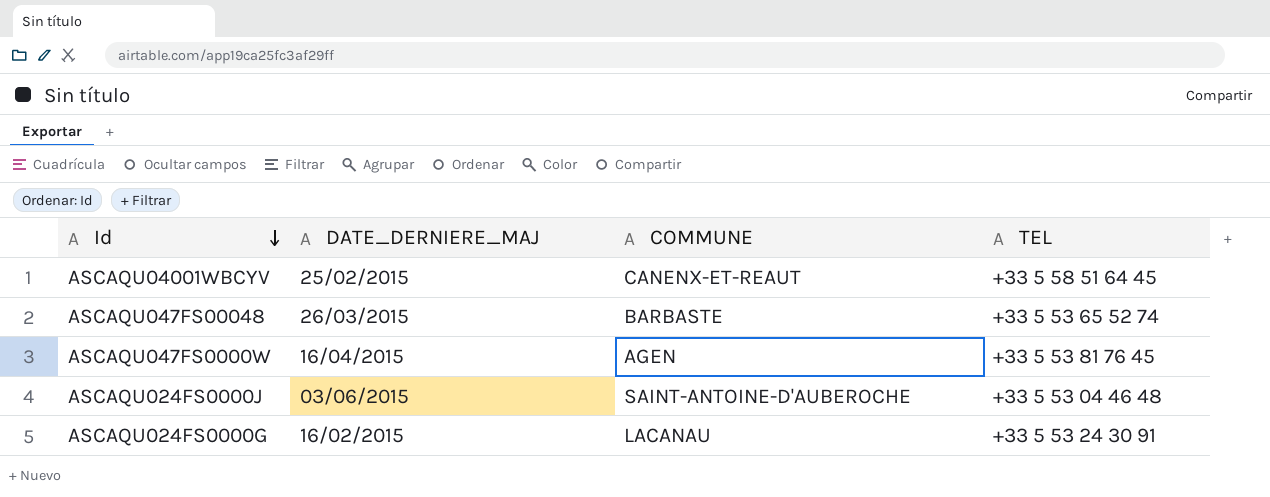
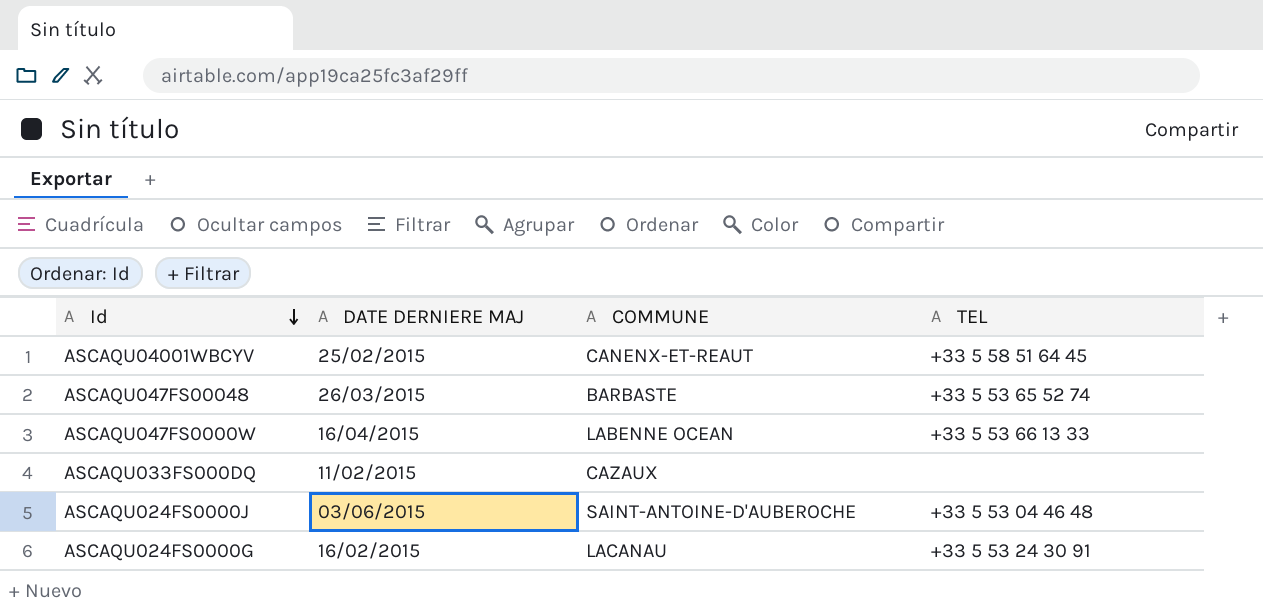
column name: DATE_DERNIERE_MAJ -> DATE DERNIERE MAJ
ASCAQU047FS0000W | COMMUNE: AGEN -> LABENNE OCEAN
ASCAQU047FS0000W | TEL: +33 5 53 81 76 45 -> +33 5 53 66 13 33
row ASCAQU033FS000DQ: none -> 11/02/2015 | CAZAUX | none

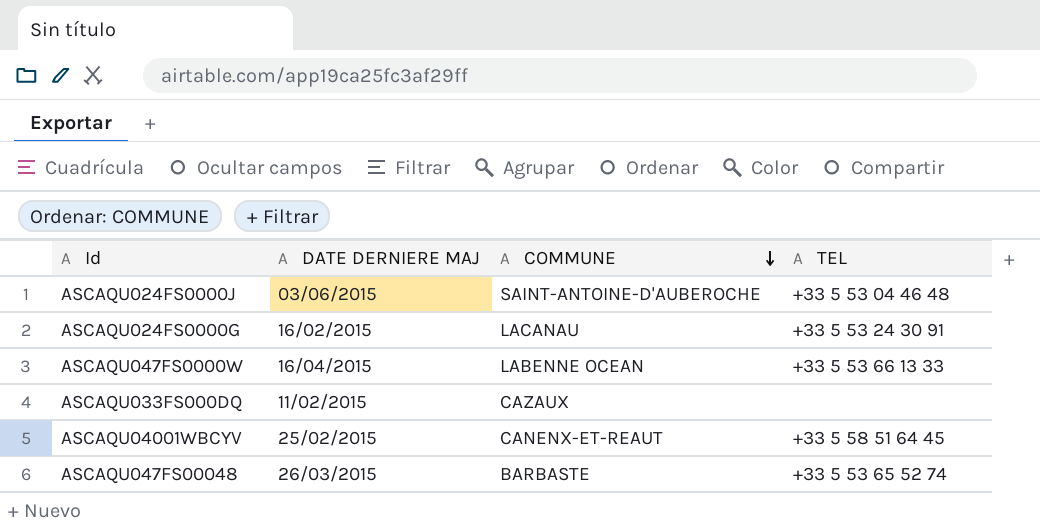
row order: Id descending -> COMMUNE descending

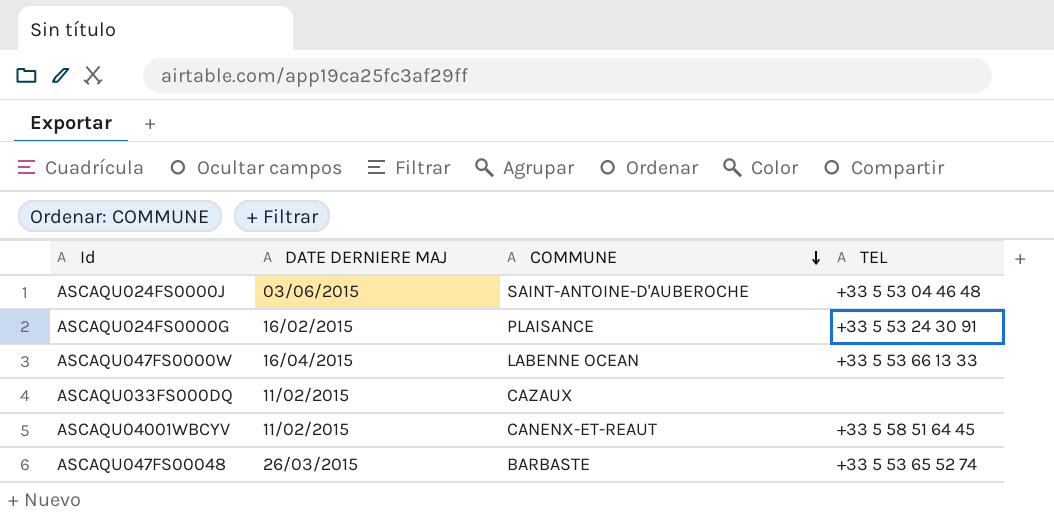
ASCAQU024FS0000G | COMMUNE: LACANAU -> PLAISANCE
ASCAQU04001WBCYV | DATE DERNIERE MAJ: 25/02/2015 -> 11/02/2015

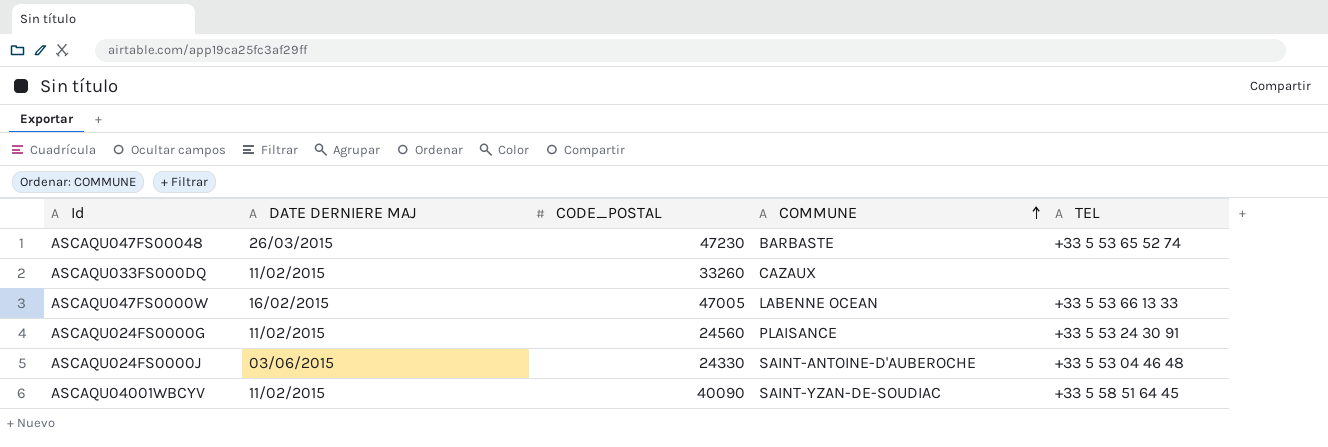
row order: COMMUNE descending -> COMMUNE ascending
column CODE_POSTAL | position: none -> 3
ASCAQU047FS0000W | DATE DERNIERE MAJ: 16/04/2015 -> 16/02/2015
ASCAQU024FS0000G | DATE DERNIERE MAJ: 16/02/2015 -> 11/02/2015
ASCAQU04001WBCYV | COMMUNE: CANENX-ET-REAUT -> SAINT-YZAN-DE-SOUDIAC

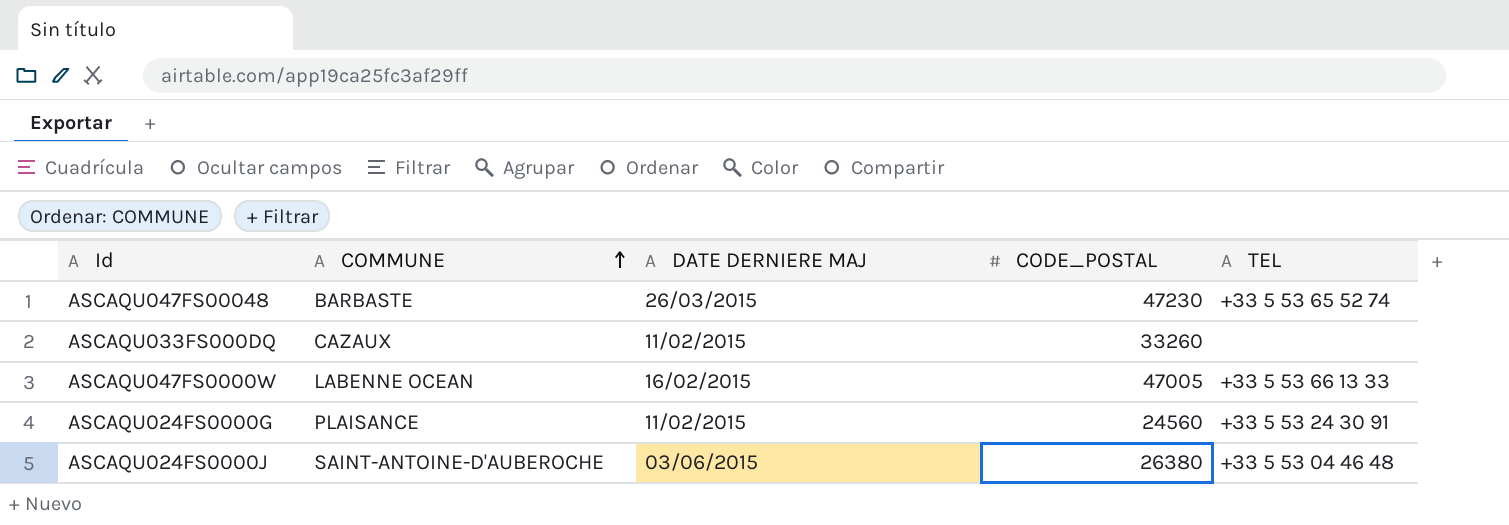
column COMMUNE | position: 4 -> 2
row ASCAQU04001WBCYV: 11/02/2015 | 40090 | SAINT-YZAN-DE-SOUDIAC | +33 5 58 51 64 45 -> none
ASCAQU024FS0000J | CODE_POSTAL: 24330 -> 26380

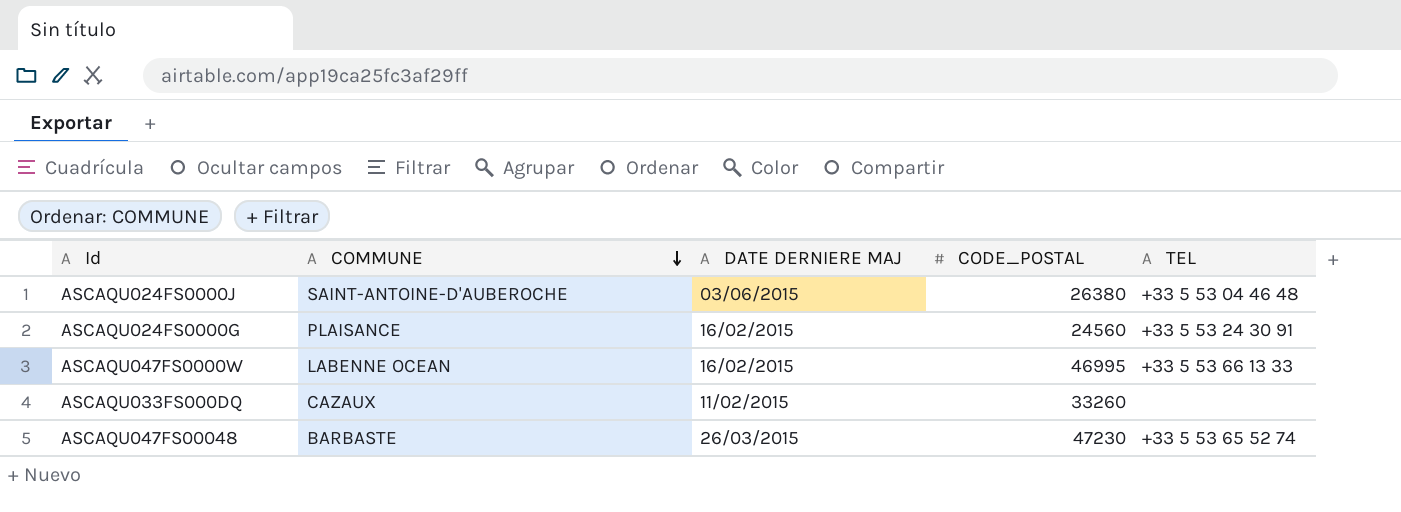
row order: COMMUNE ascending -> COMMUNE descending
ASCAQU024FS0000G | DATE DERNIERE MAJ: 11/02/2015 -> 16/02/2015
ASCAQU047FS0000W | CODE_POSTAL: 47005 -> 46995

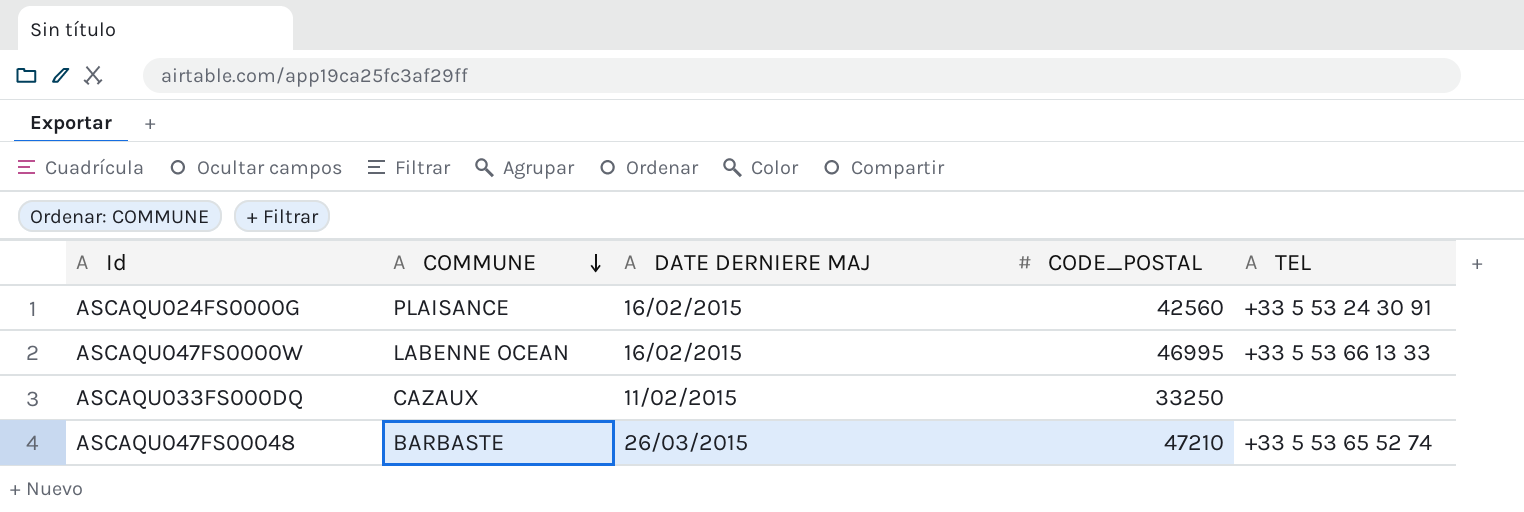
row ASCAQU024FS0000J: SAINT-ANTOINE-D'AUBEROCHE | 03/06/2015 | 26380 | +33 5 53 04 46 48 -> none
ASCAQU024FS0000G | CODE_POSTAL: 24560 -> 42560
ASCAQU033FS000DQ | CODE_POSTAL: 33260 -> 33250
ASCAQU047FS00048 | CODE_POSTAL: 47230 -> 47210

